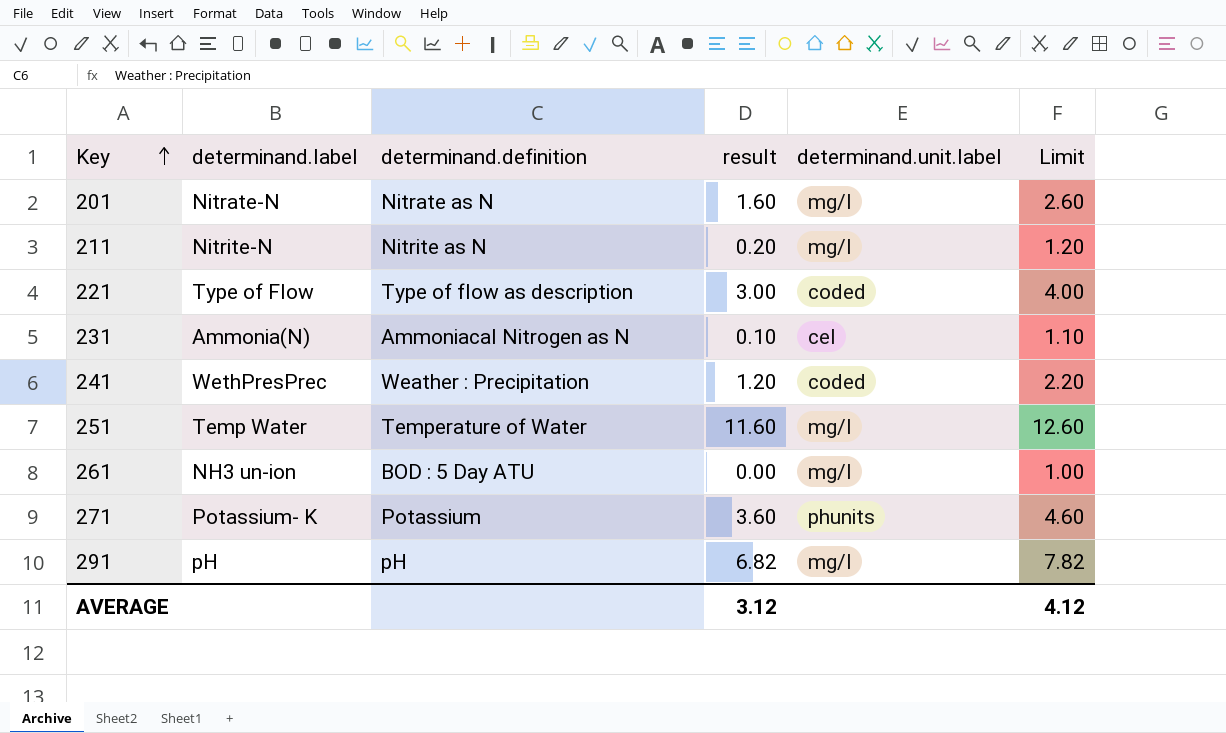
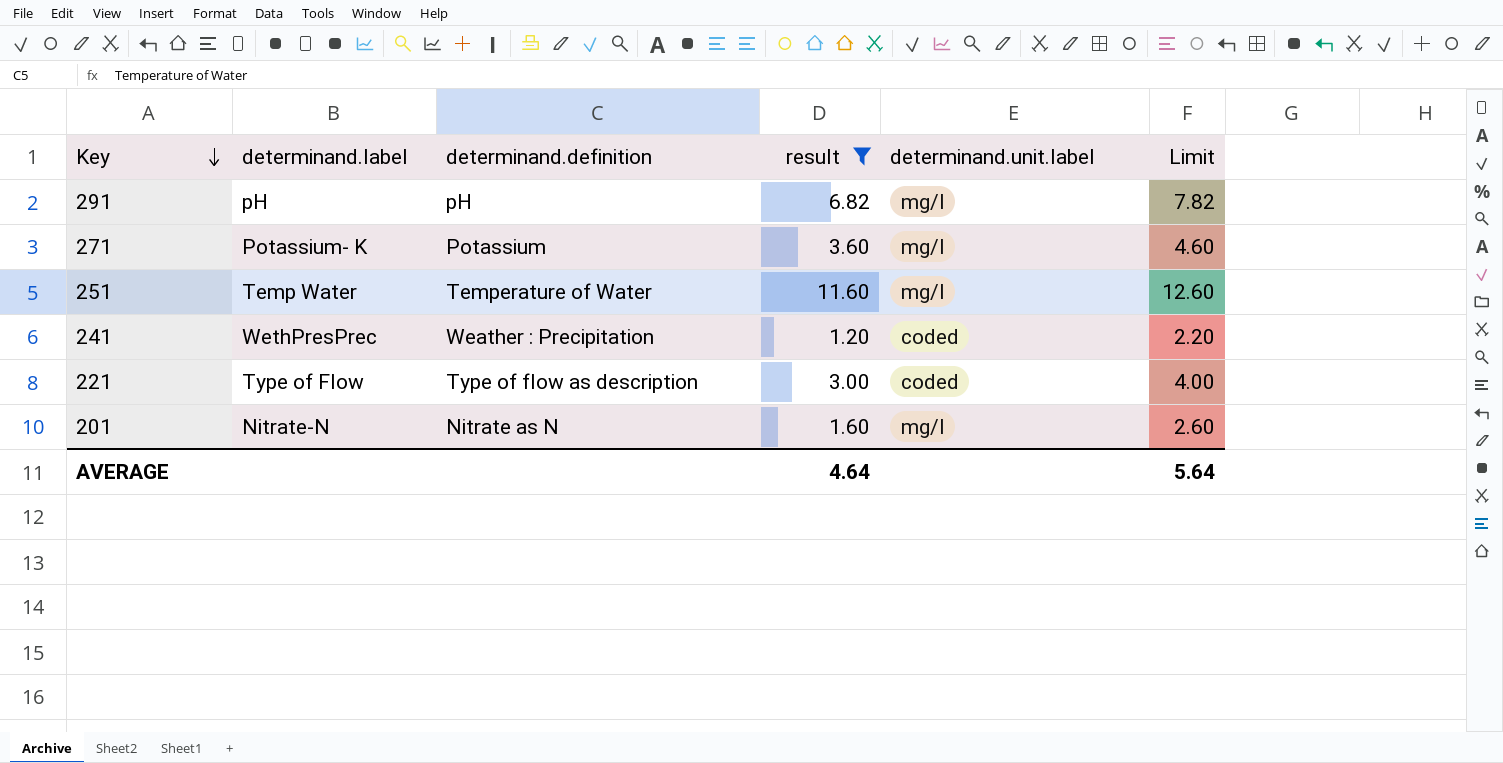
filter: none -> result >= 1.20
row order: Key ascending -> Key descending
271 | determinand.unit.label: phunits -> mg/l
AVERAGE | result: 3.12 -> 4.64
AVERAGE | Limit: 4.12 -> 5.64

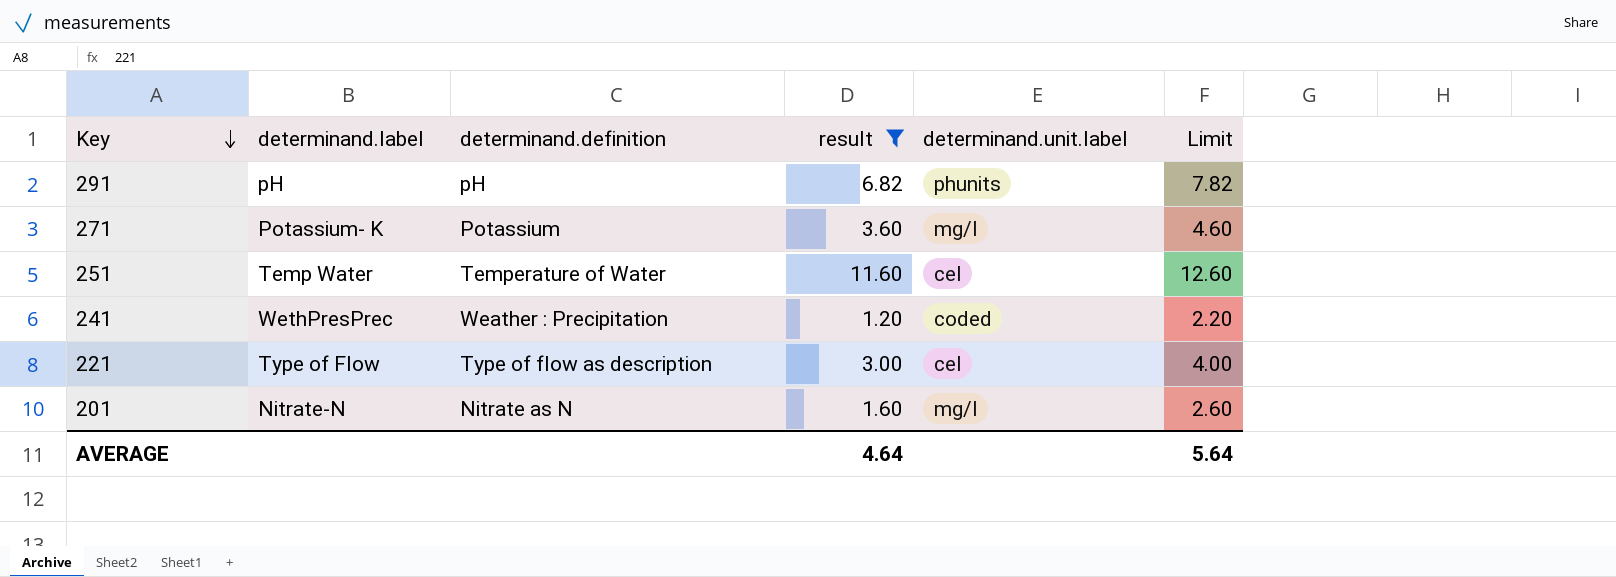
291 | determinand.unit.label: mg/l -> phunits
251 | determinand.unit.label: mg/l -> cel
221 | determinand.unit.label: coded -> cel

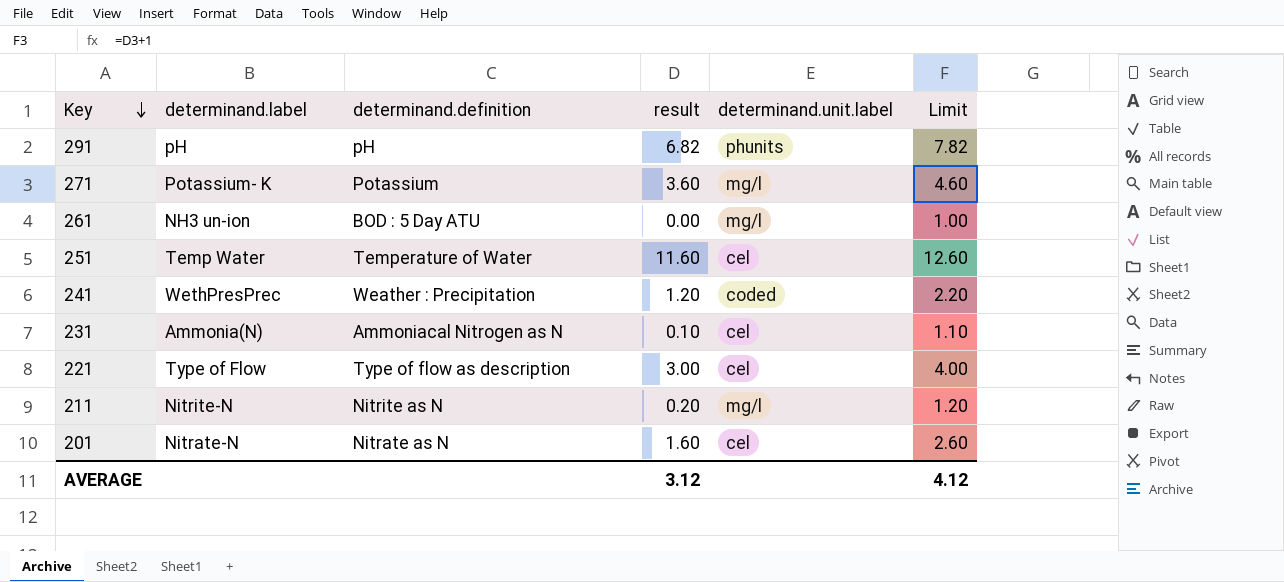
filter: result >= 1.20 -> none
201 | determinand.unit.label: mg/l -> cel
AVERAGE | result: 4.64 -> 3.12
AVERAGE | Limit: 5.64 -> 4.12

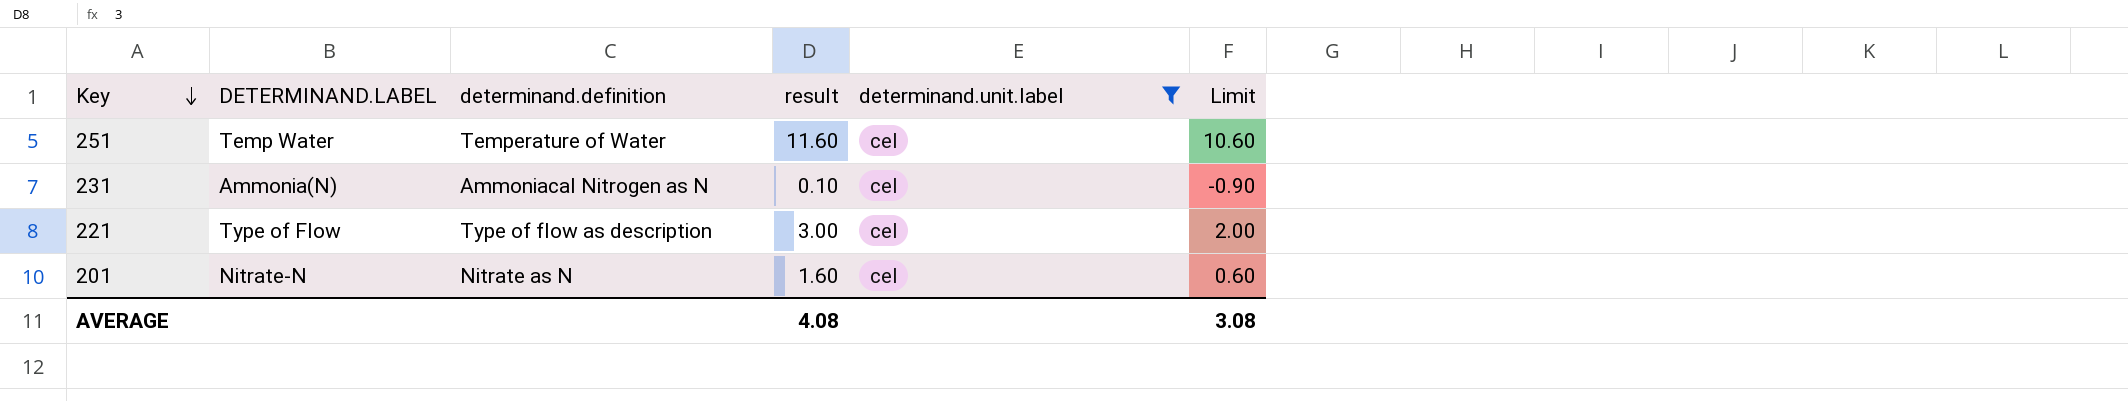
filter: none -> determinand.unit.label = cel
column name: determinand.label -> DETERMINAND.LABEL
column Limit | formula: [result] + 1 -> [result] - 1
AVERAGE | result: 3.12 -> 4.08
AVERAGE | Limit: 4.12 -> 3.08

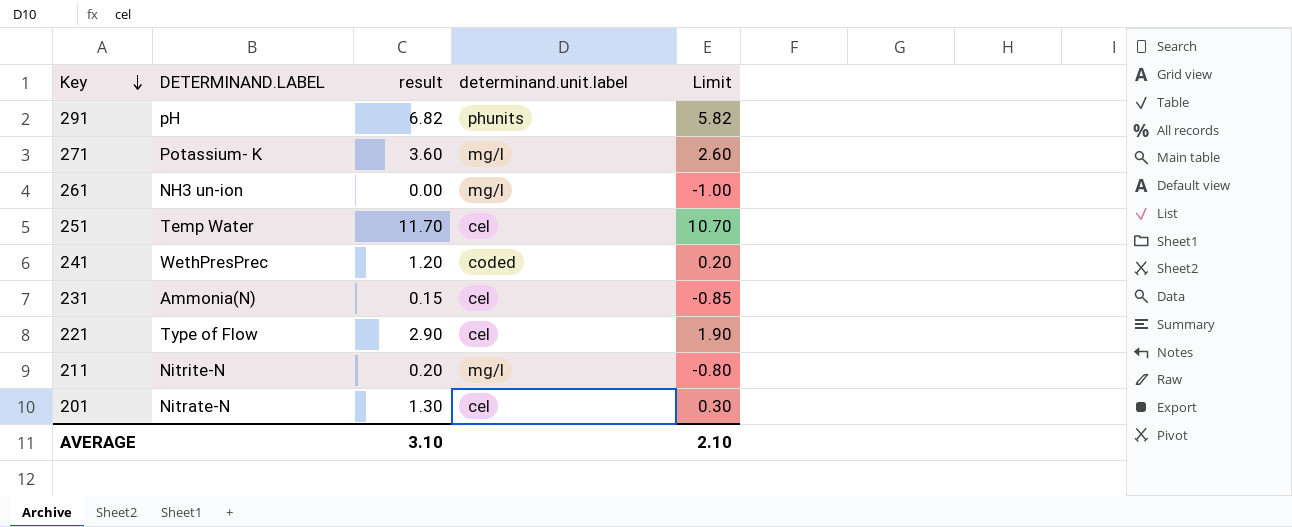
filter: determinand.unit.label = cel -> none
column determinand.definition | position: 3 -> none
251 | result: 11.60 -> 11.70
251 | Limit: 10.60 -> 10.70
231 | result: 0.10 -> 0.15
231 | Limit: -0.90 -> -0.85
221 | result: 3.00 -> 2.90
221 | Limit: 2.00 -> 1.90
201 | result: 1.60 -> 1.30
201 | Limit: 0.60 -> 0.30
AVERAGE | result: 4.08 -> 3.10
AVERAGE | Limit: 3.08 -> 2.10

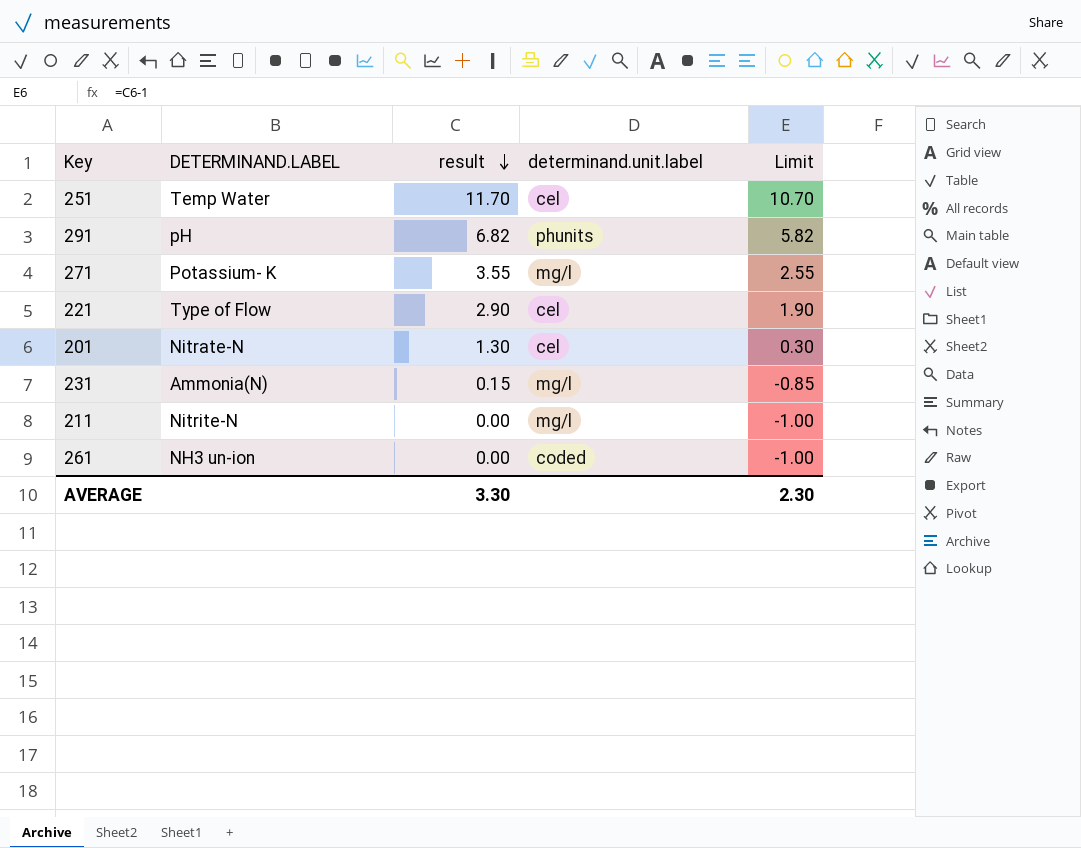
row order: Key descending -> result descending
row 241: WethPresPrec | 1.20 | coded | 0.20 -> none
271 | result: 3.60 -> 3.55
271 | Limit: 2.60 -> 2.55
231 | determinand.unit.label: cel -> mg/l
211 | result: 0.20 -> 0.00
211 | Limit: -0.80 -> -1.00
261 | determinand.unit.label: mg/l -> coded
AVERAGE | result: 3.10 -> 3.30
AVERAGE | Limit: 2.10 -> 2.30

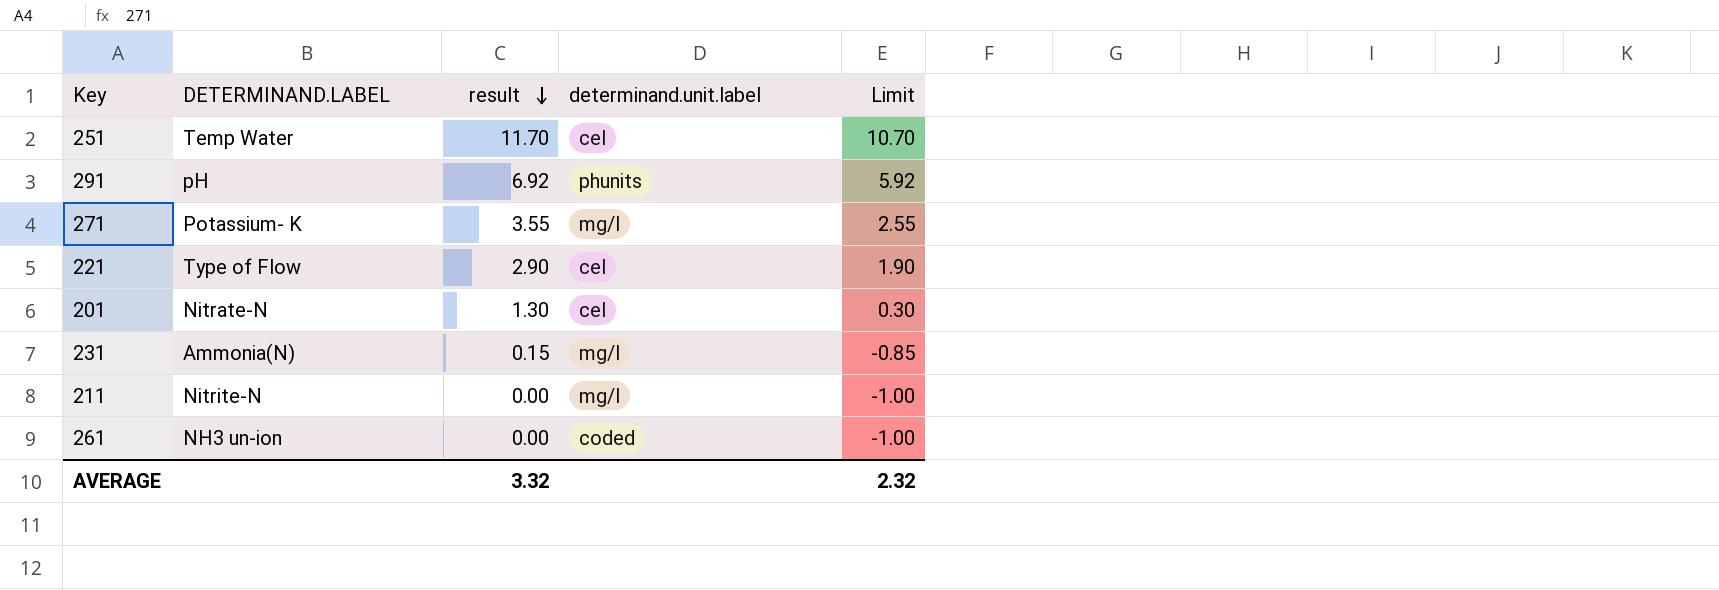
291 | result: 6.82 -> 6.92
291 | Limit: 5.82 -> 5.92
AVERAGE | result: 3.30 -> 3.32
AVERAGE | Limit: 2.30 -> 2.32

